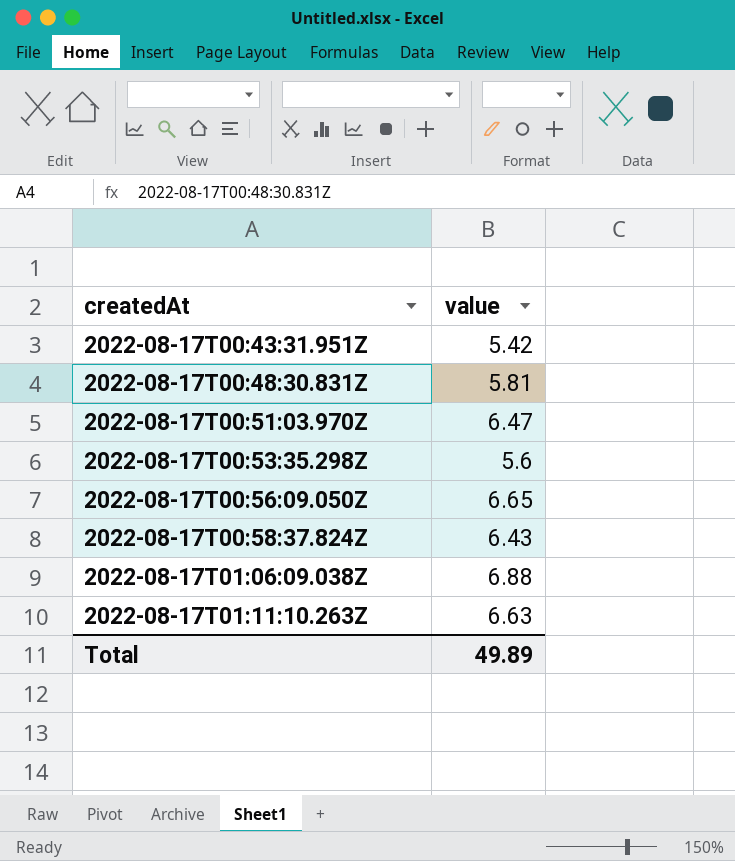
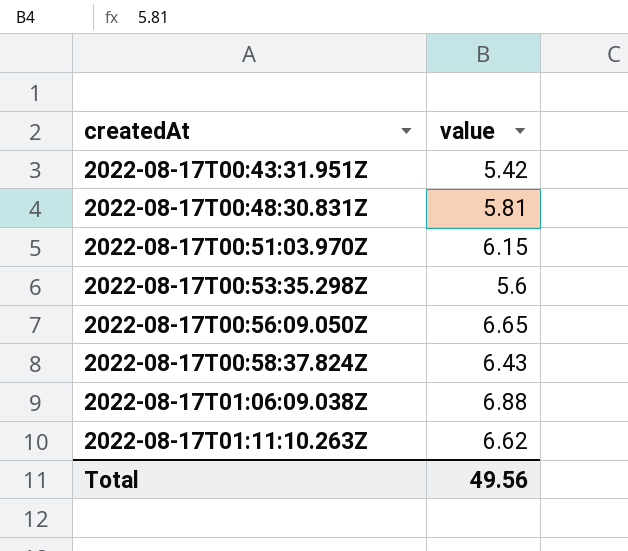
2022-08-17T00:51:03.970Z | value: 6.47 -> 6.15
2022-08-17T01:11:10.263Z | value: 6.63 -> 6.62
Total | value: 49.89 -> 49.56

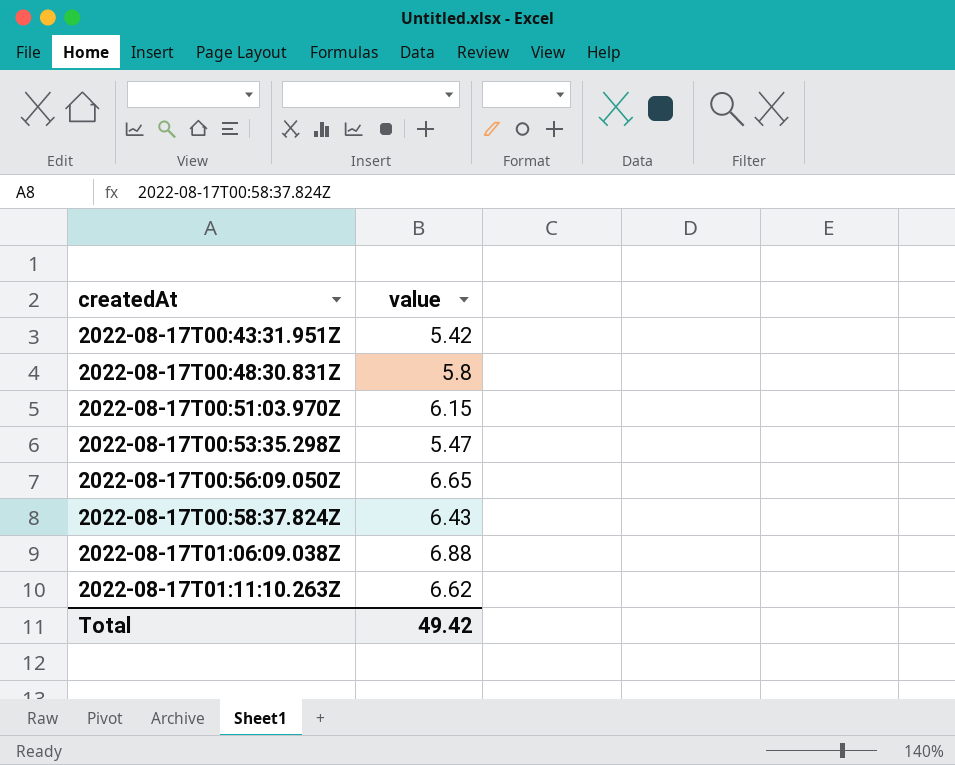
2022-08-17T00:48:30.831Z | value: 5.81 -> 5.8
2022-08-17T00:53:35.298Z | value: 5.6 -> 5.47
Total | value: 49.56 -> 49.42

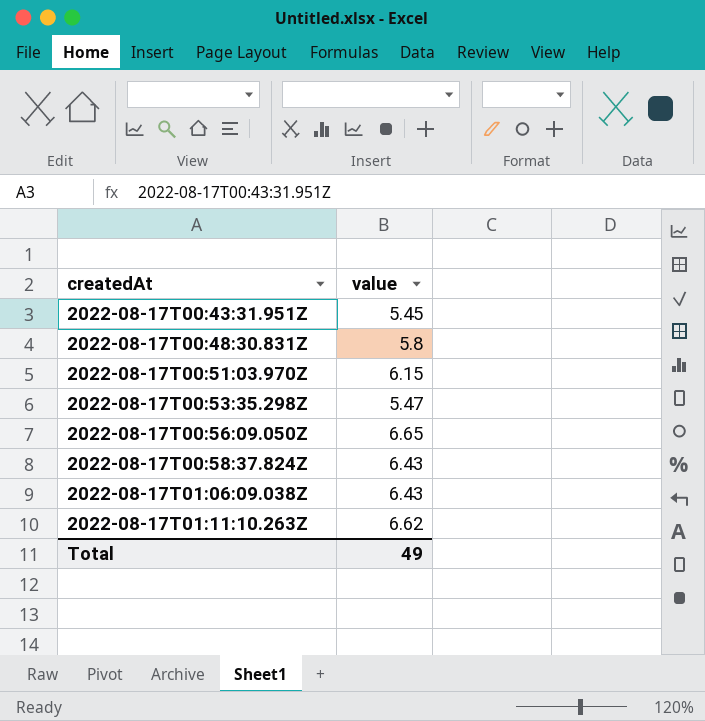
2022-08-17T00:43:31.951Z | value: 5.42 -> 5.45
2022-08-17T01:06:09.038Z | value: 6.88 -> 6.43
Total | value: 49.42 -> 49

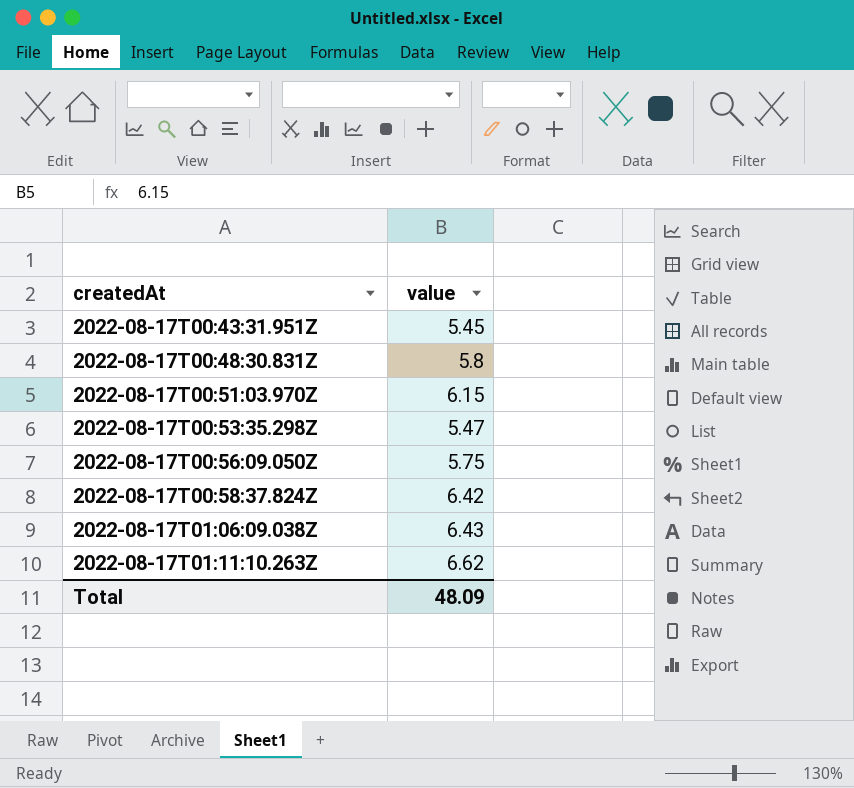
2022-08-17T00:56:09.050Z | value: 6.65 -> 5.75
2022-08-17T00:58:37.824Z | value: 6.43 -> 6.42
Total | value: 49 -> 48.09

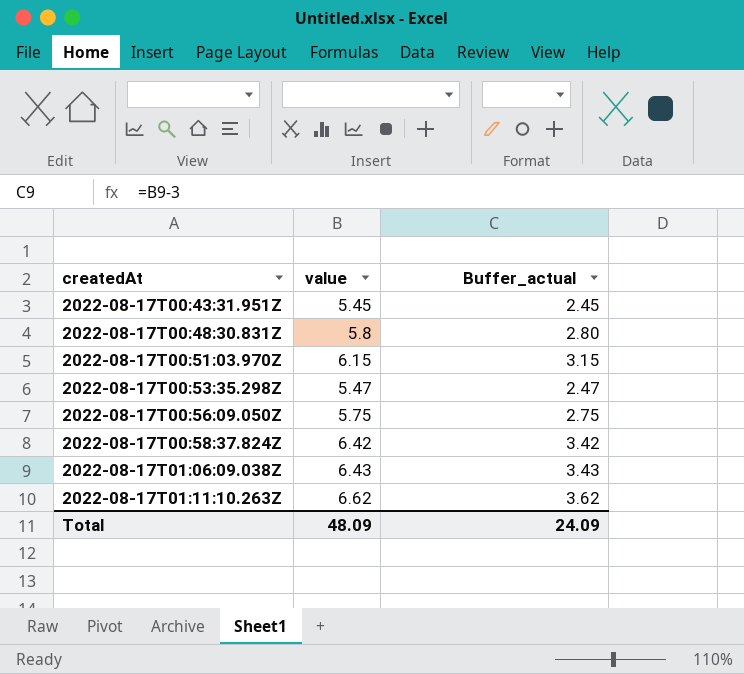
column Buffer_actual | formula: none -> [value] - 3

